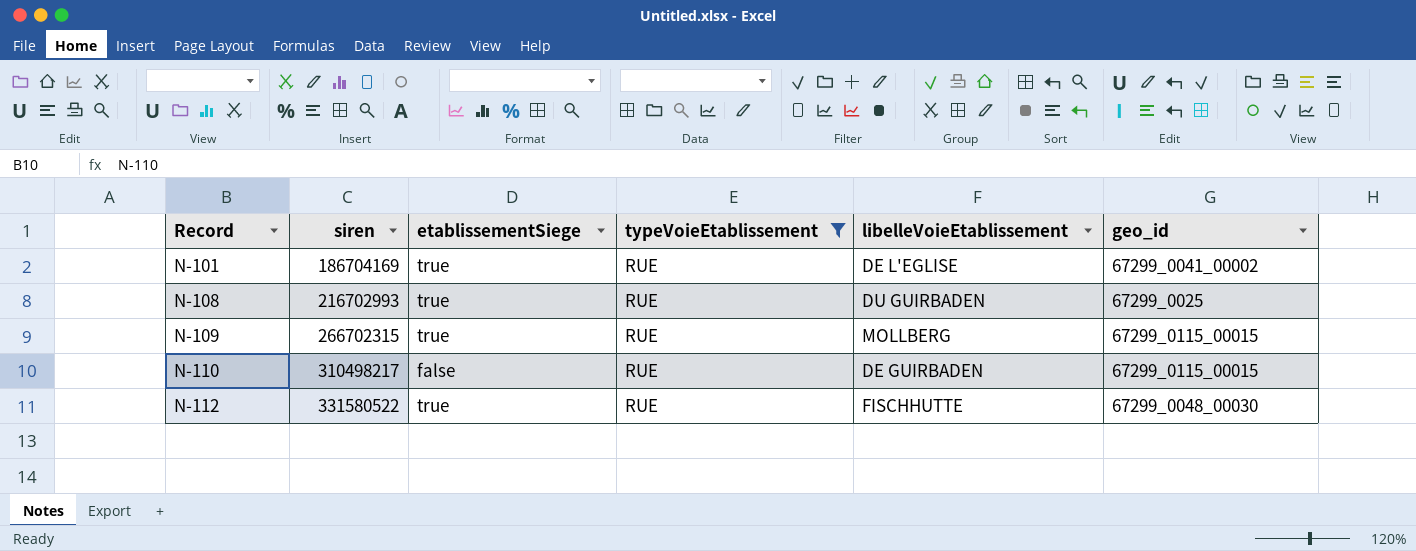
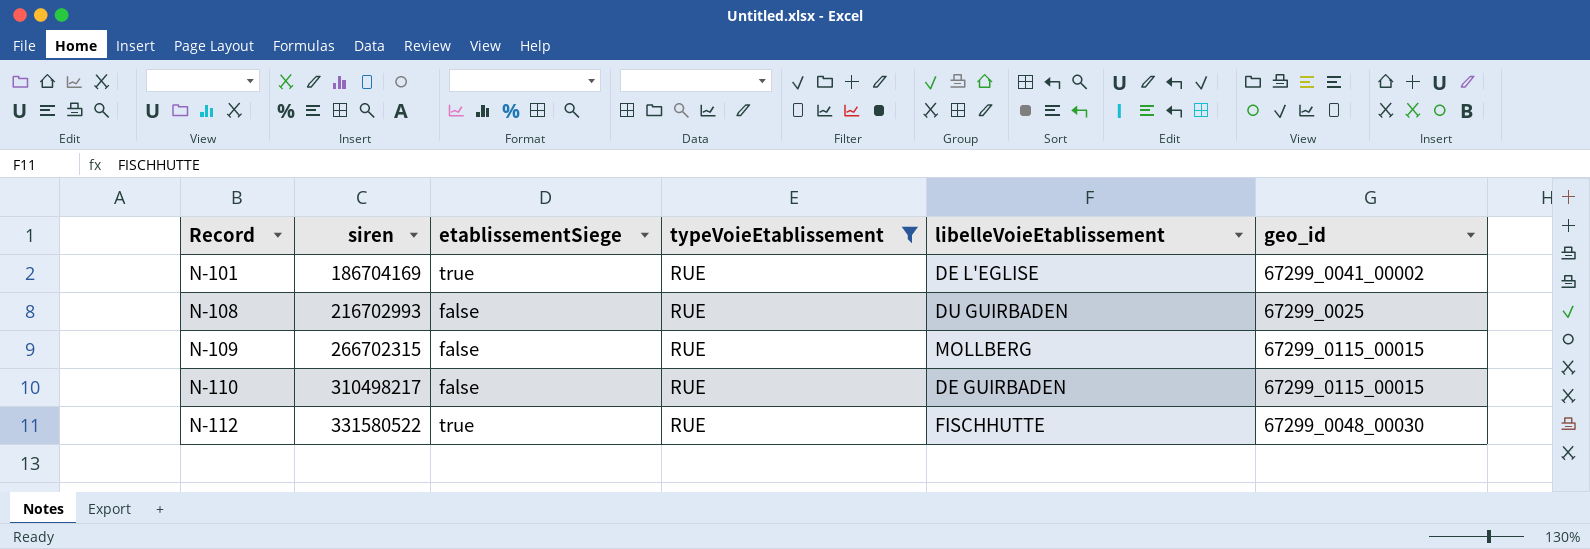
N-108 | etablissementSiege: true -> false
N-109 | etablissementSiege: true -> false

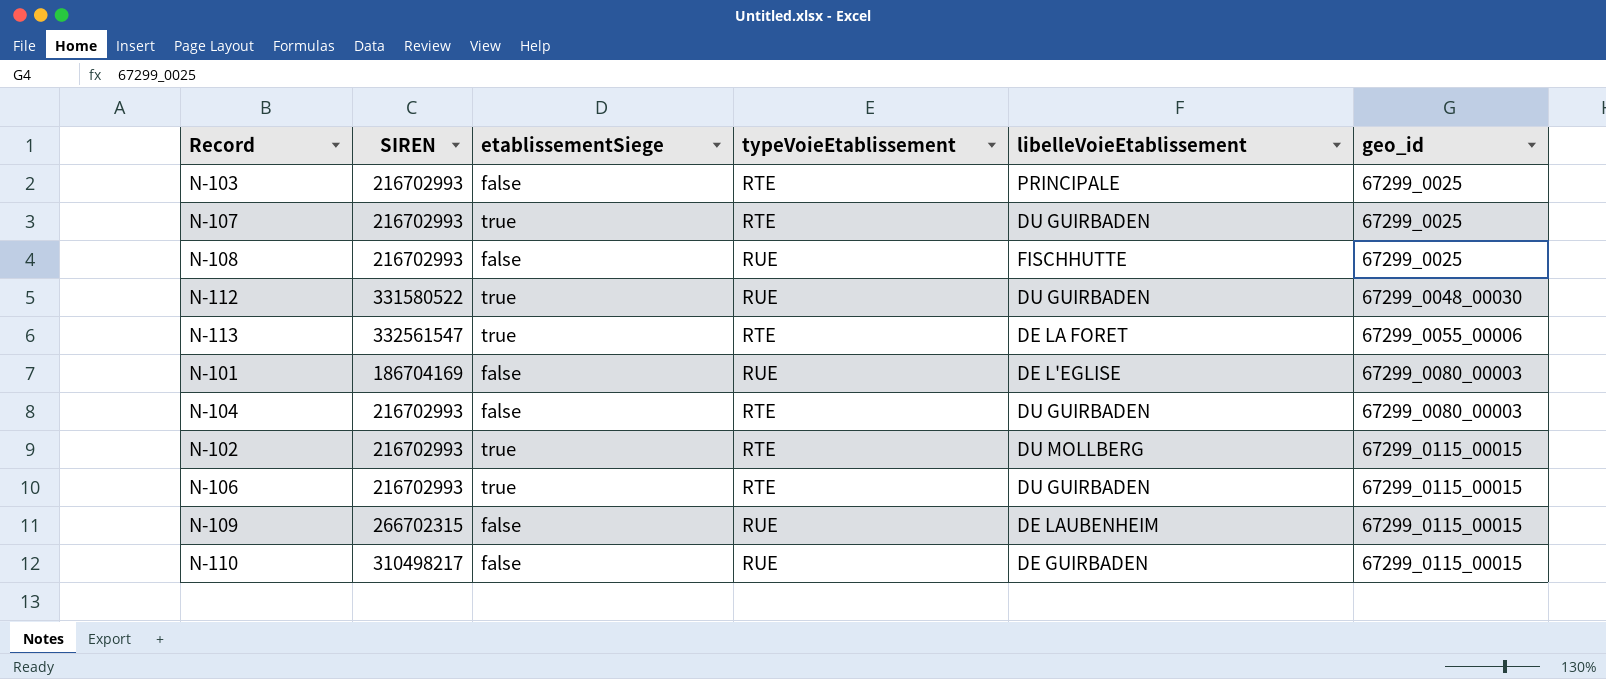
filter: typeVoieEtablissement = RUE -> none
row order: Record ascending -> geo_id ascending
column name: siren -> SIREN
N-108 | libelleVoieEtablissement: DU GUIRBADEN -> FISCHHUTTE
N-112 | libelleVoieEtablissement: FISCHHUTTE -> DU GUIRBADEN
N-101 | etablissementSiege: true -> false
N-101 | geo_id: 67299_0041_00002 -> 67299_0080_00003
N-109 | libelleVoieEtablissement: MOLLBERG -> DE LAUBENHEIM

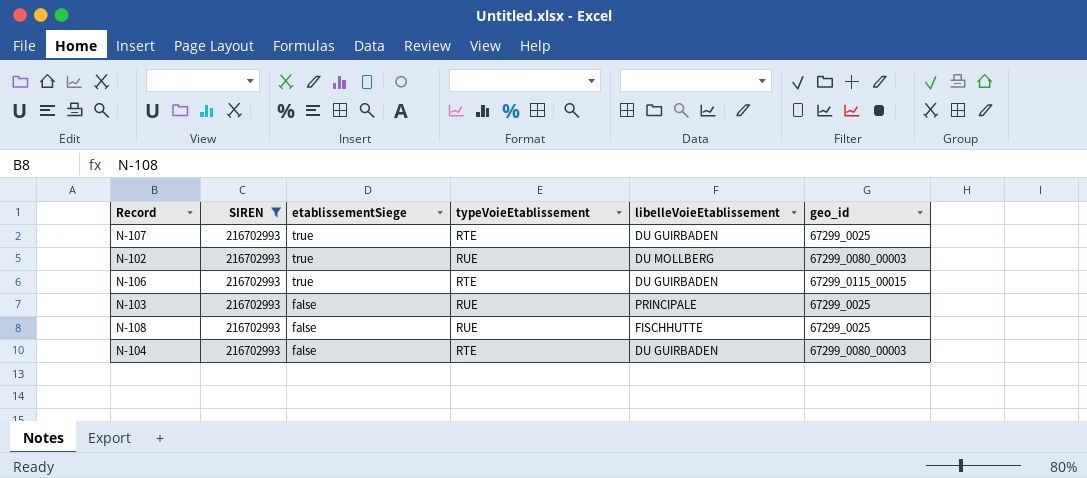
filter: none -> SIREN = 216702993
row order: geo_id ascending -> etablissementSiege descending
N-102 | typeVoieEtablissement: RTE -> RUE
N-102 | geo_id: 67299_0115_00015 -> 67299_0080_00003
N-103 | typeVoieEtablissement: RTE -> RUE

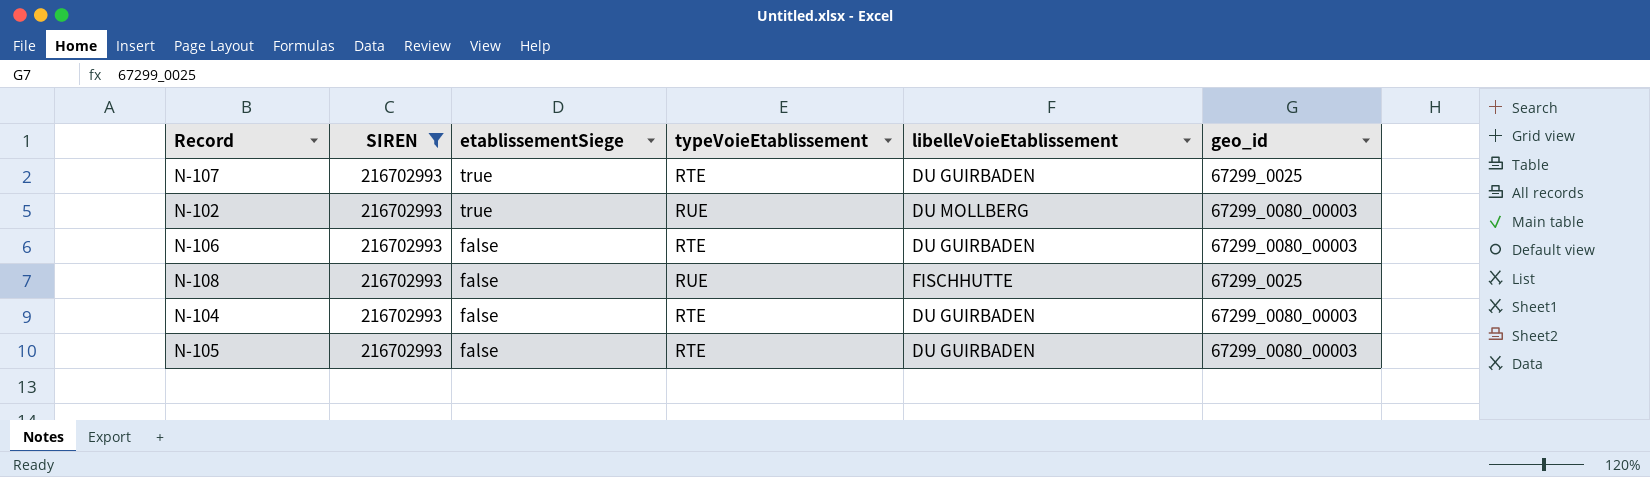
row N-103: 216702993 | false | RUE | PRINCIPALE | 67299_0025 -> none
N-106 | etablissementSiege: true -> false
N-106 | geo_id: 67299_0115_00015 -> 67299_0080_00003
row N-105: none -> 216702993 | false | RTE | DU GUIRBADEN | 67299_0080_00003

